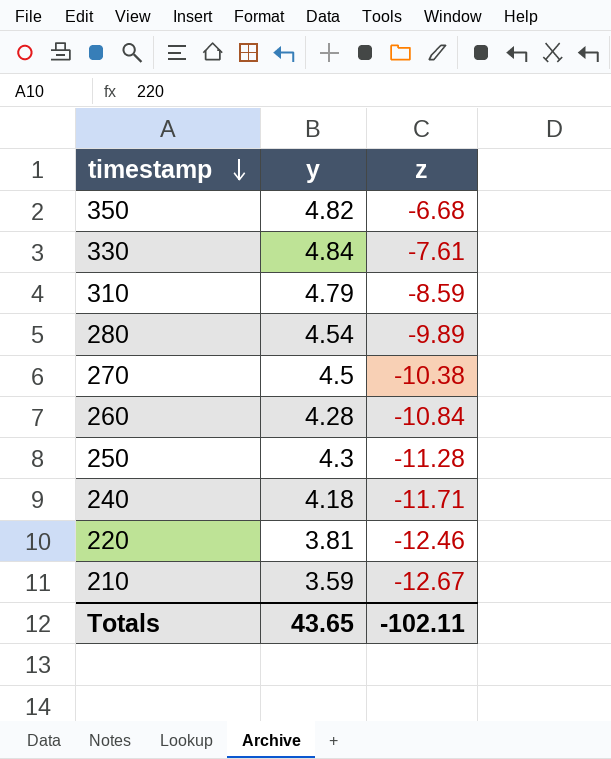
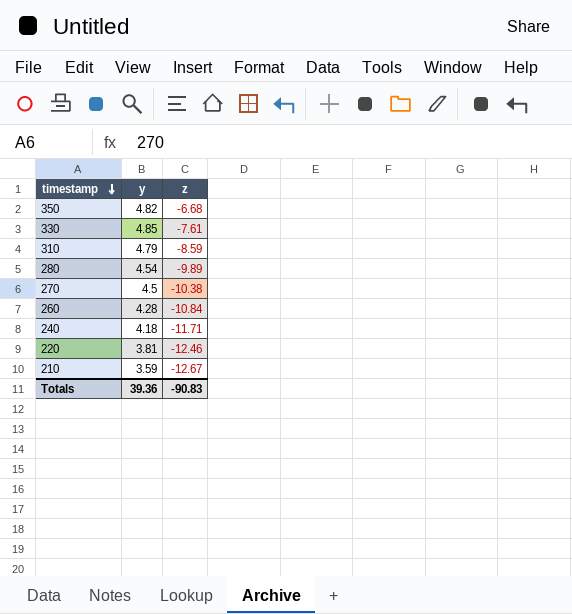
row 250: 4.3 | -11.28 -> none
330 | y: 4.84 -> 4.85
Totals | y: 43.65 -> 39.36
Totals | z: -102.11 -> -90.83

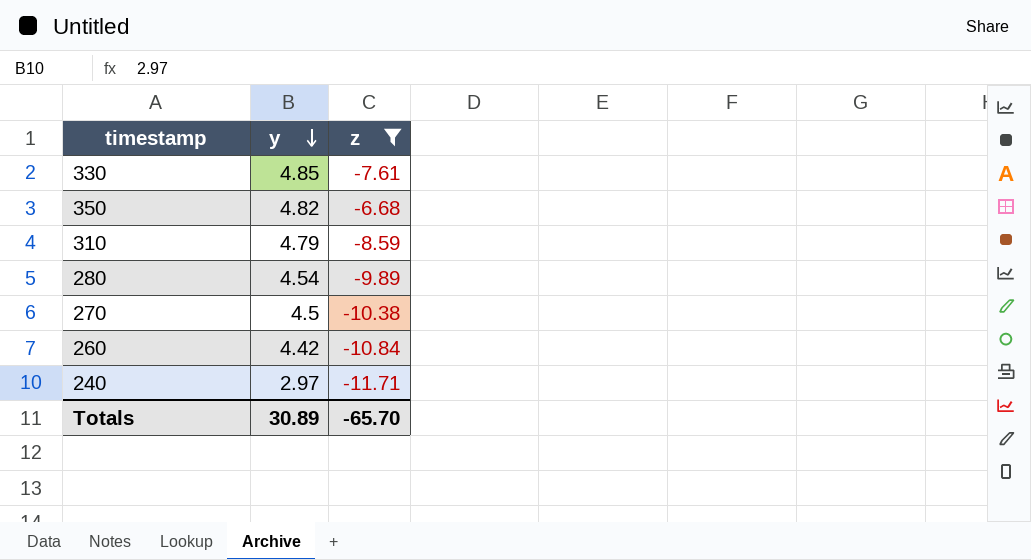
filter: none -> z >= -11.71
row order: timestamp descending -> y descending
260 | y: 4.28 -> 4.42
240 | y: 4.18 -> 2.97
Totals | y: 39.36 -> 30.89
Totals | z: -90.83 -> -65.70

